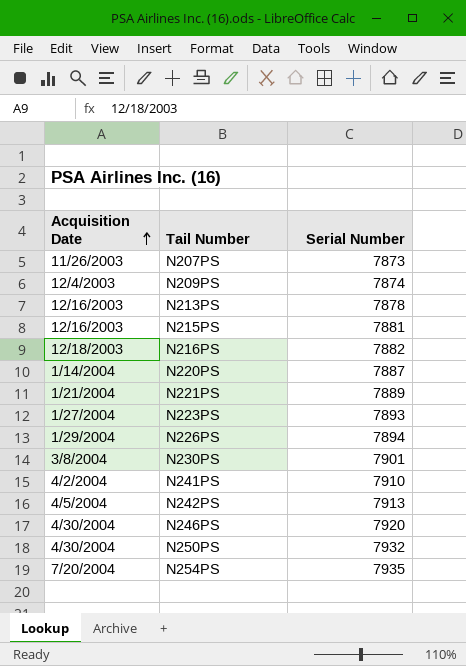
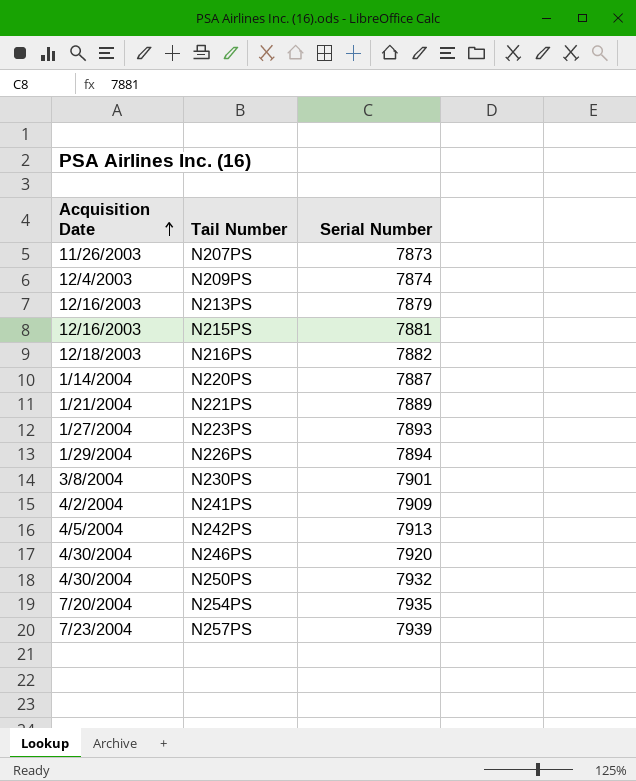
N213PS | Serial Number: 7878 -> 7879
N241PS | Serial Number: 7910 -> 7909
row N257PS: none -> 7/23/2004 | 7939

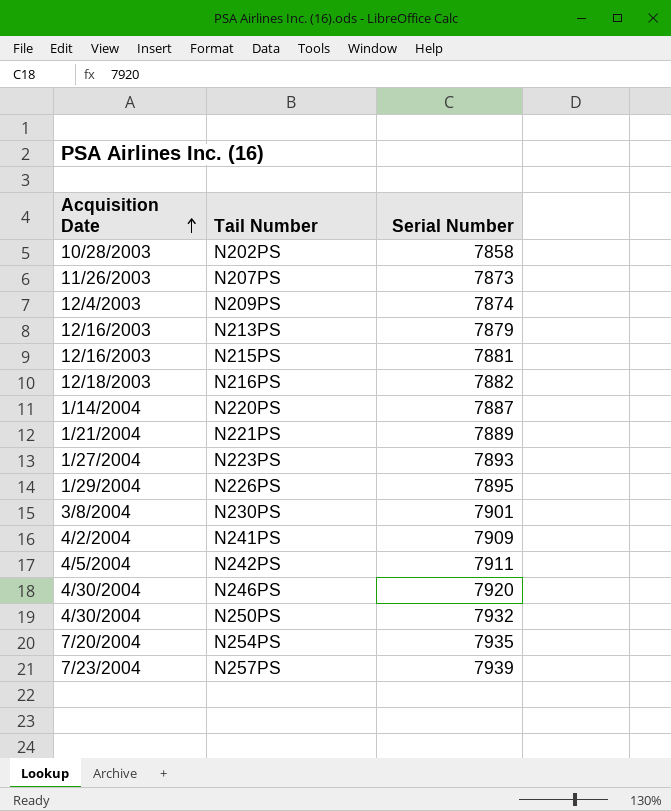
row N202PS: none -> 10/28/2003 | 7858
N226PS | Serial Number: 7894 -> 7895
N242PS | Serial Number: 7913 -> 7911

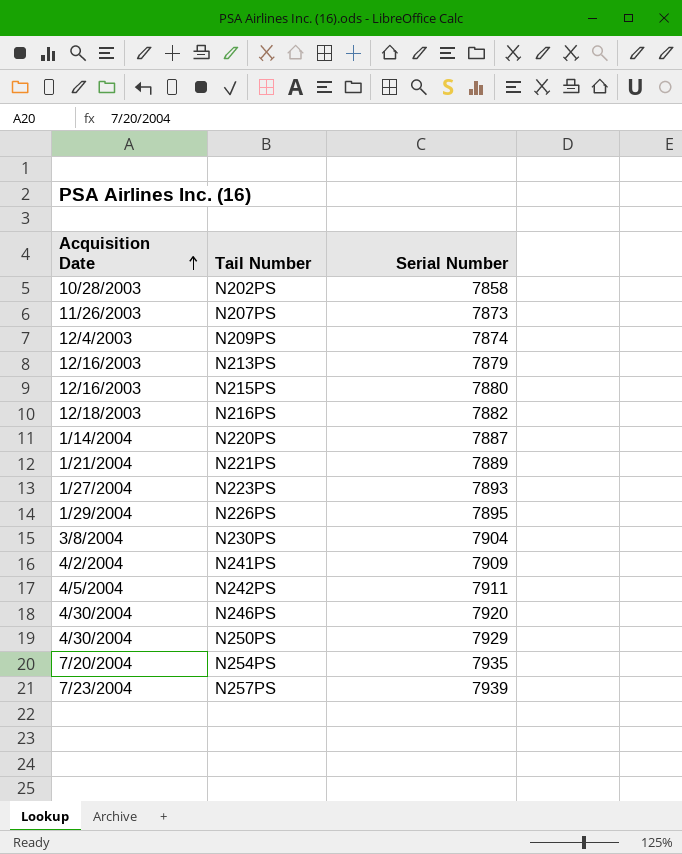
N215PS | Serial Number: 7881 -> 7880
N230PS | Serial Number: 7901 -> 7904
N250PS | Serial Number: 7932 -> 7929

